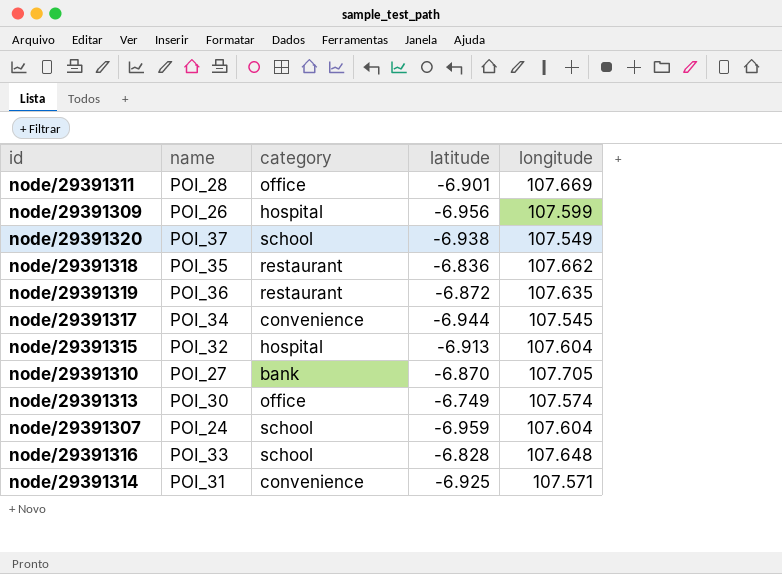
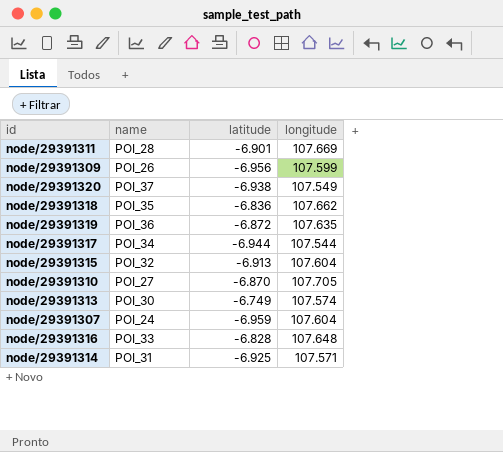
column category | position: 3 -> none
node/29391317 | longitude: 107.545 -> 107.544

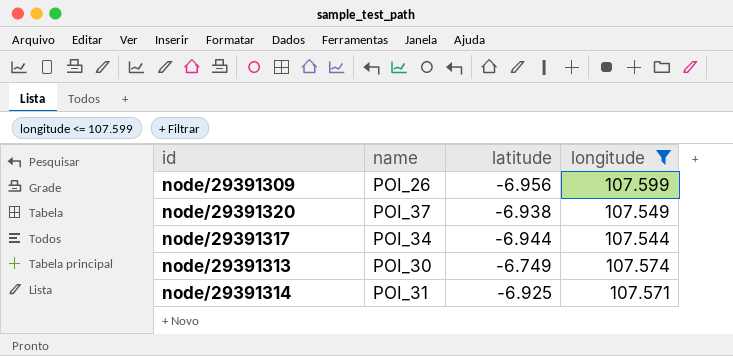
filter: none -> longitude <= 107.599

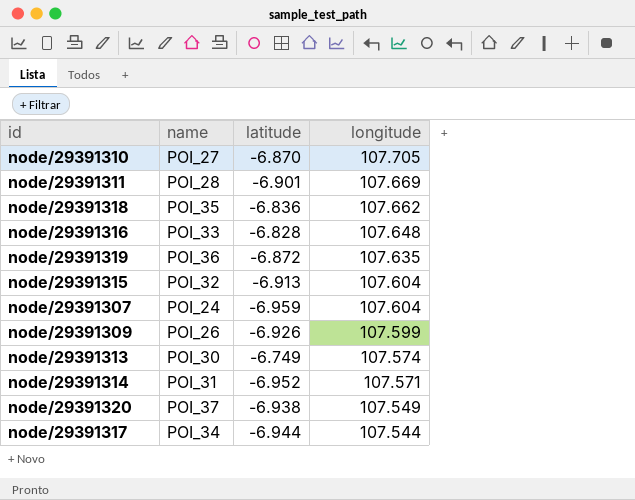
filter: longitude <= 107.599 -> none
row order: none -> longitude descending
node/29391309 | latitude: -6.956 -> -6.926
node/29391314 | latitude: -6.925 -> -6.952

